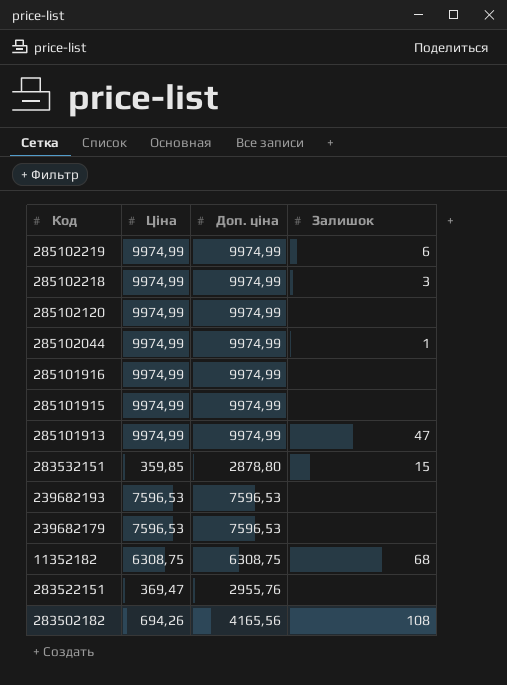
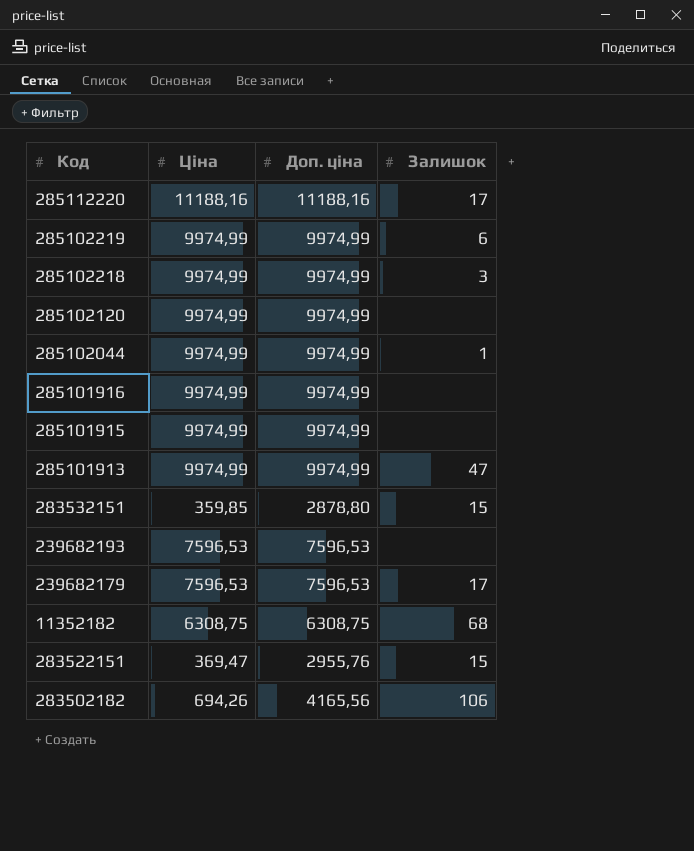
row 285112220: none -> 11188,16 | 11188,16 | 17
239682179 | Залишок: none -> 17
283522151 | Залишок: none -> 15
283502182 | Залишок: 108 -> 106

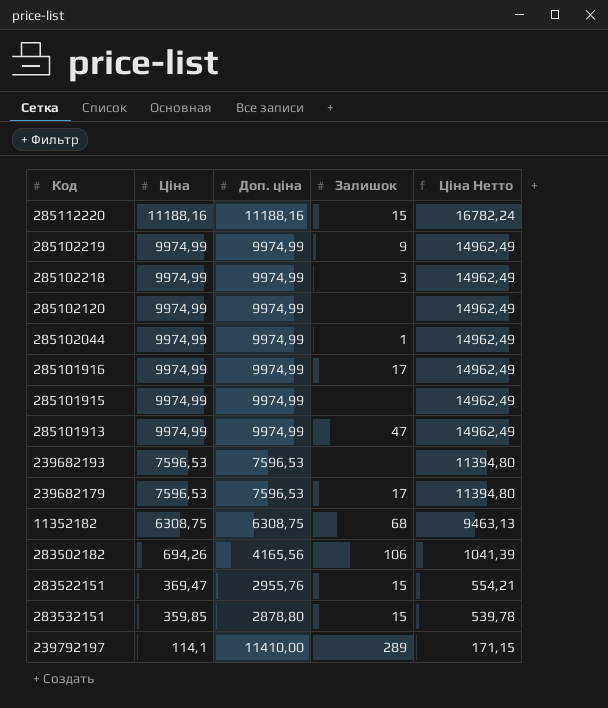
row order: none -> Ціна descending
column Ціна Нетто | formula: none -> [Ціна] * 1,5
285112220 | Залишок: 17 -> 15
285102219 | Залишок: 6 -> 9
285101916 | Залишок: none -> 17
row 239792197: none -> 114,1 | 11410,00 | 289 | 171,15

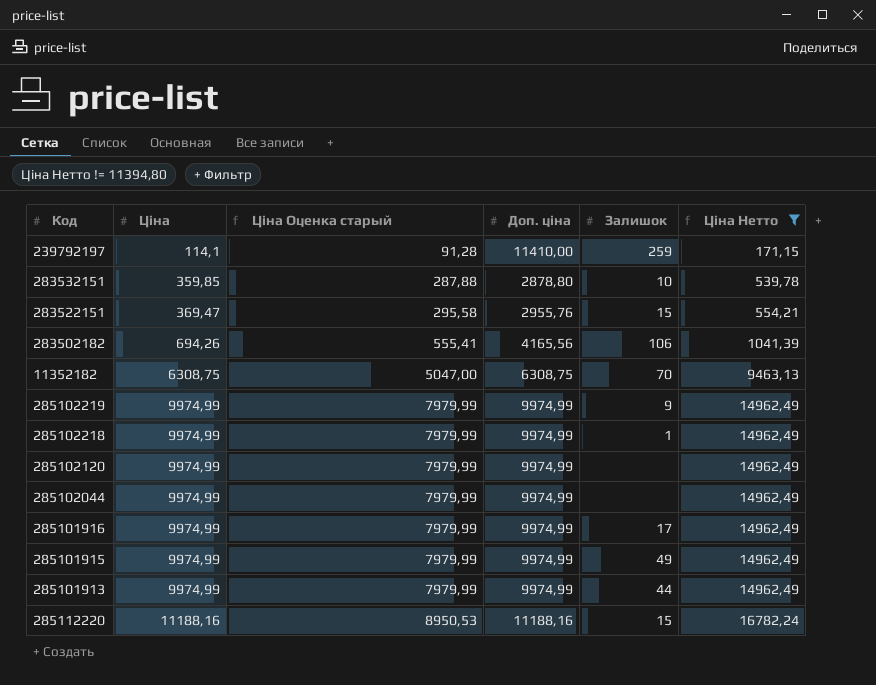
filter: none -> Ціна Нетто != 11394,80
row order: Ціна descending -> Ціна ascending
column Ціна Оценка старый | formula: none -> [Ціна] * 0,8
239792197 | Залишок: 289 -> 259
283532151 | Залишок: 15 -> 10
11352182 | Залишок: 68 -> 70
285102218 | Залишок: 3 -> 1
285102044 | Залишок: 1 -> none
285101915 | Залишок: none -> 49
285101913 | Залишок: 47 -> 44

